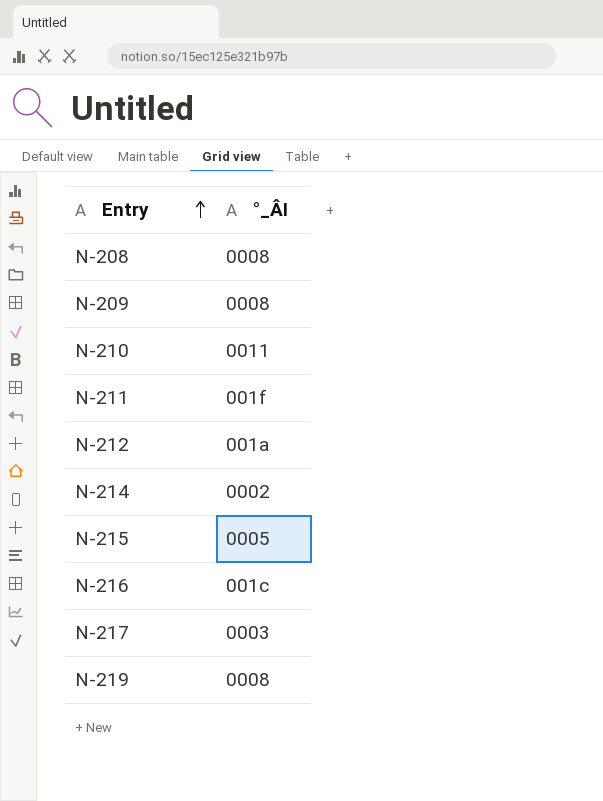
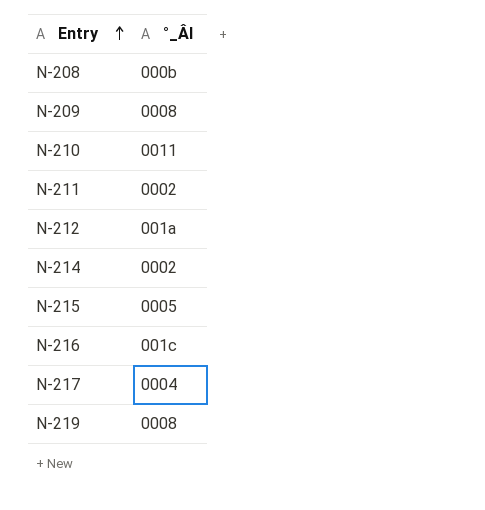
N-208 | °_ÂI: 0008 -> 000b
N-211 | °_ÂI: 001f -> 0002
N-217 | °_ÂI: 0003 -> 0004

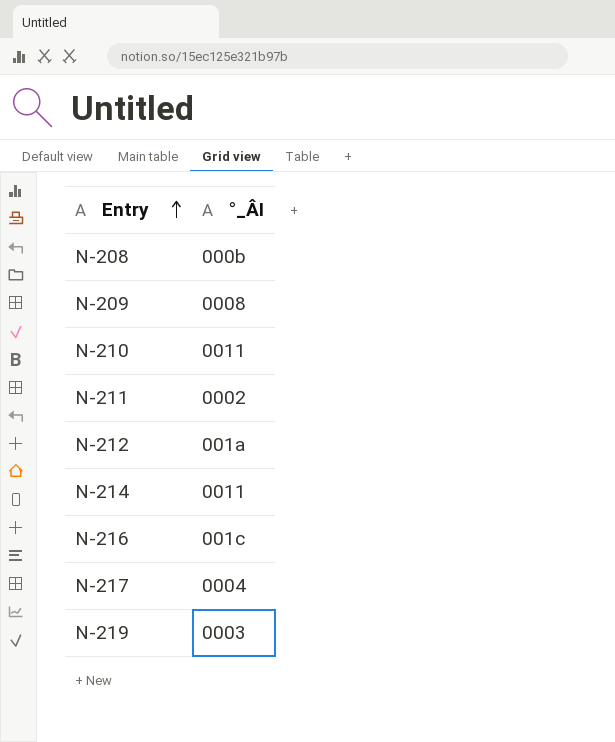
row N-215: 0005 -> none
N-214 | °_ÂI: 0002 -> 0011
N-219 | °_ÂI: 0008 -> 0003

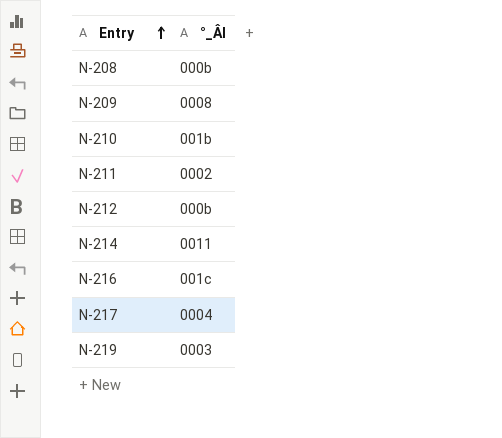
N-210 | °_ÂI: 0011 -> 001b
N-212 | °_ÂI: 001a -> 000b

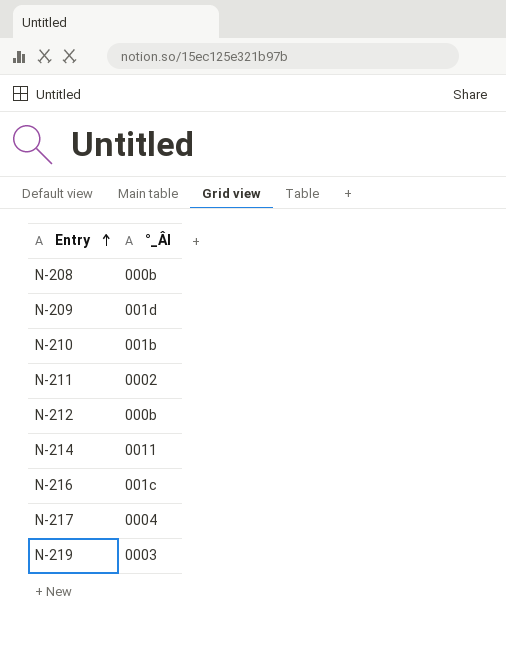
N-209 | °_ÂI: 0008 -> 001d

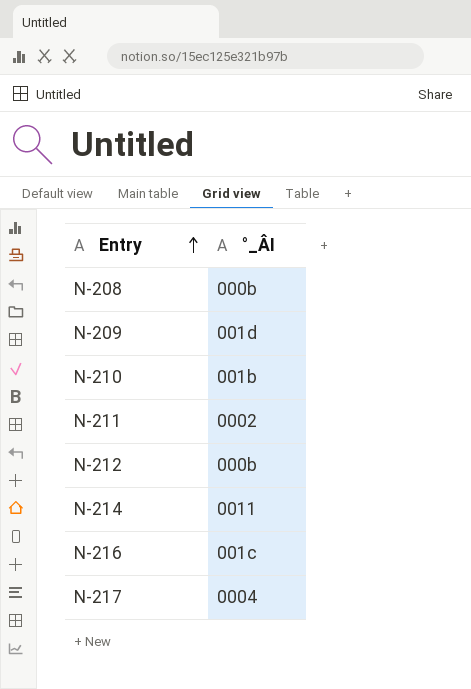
row N-219: 0003 -> none

